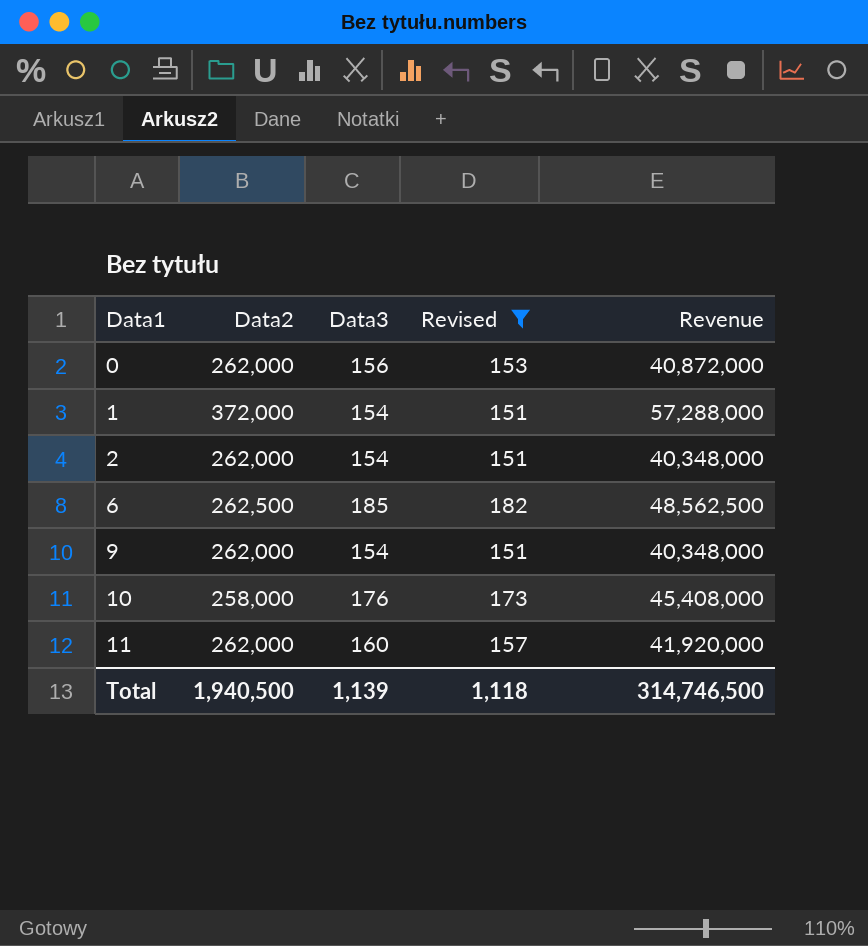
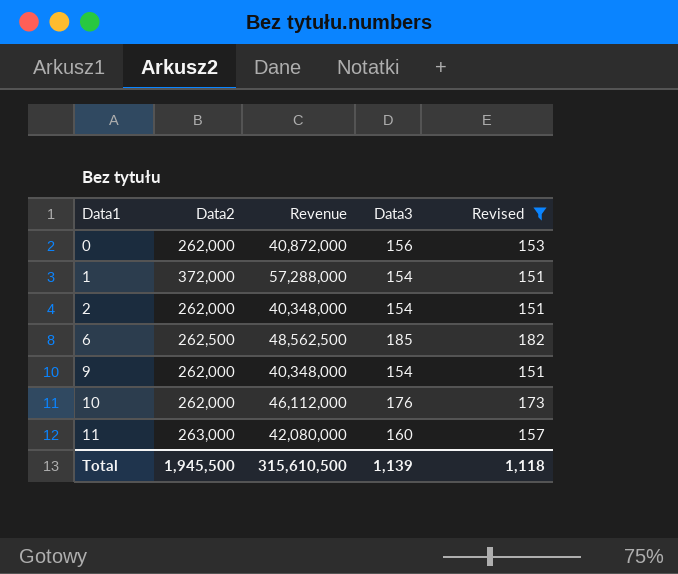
column Revenue | position: 5 -> 3
10 | Data2: 258,000 -> 262,000
10 | Revenue: 45,408,000 -> 46,112,000
11 | Data2: 262,000 -> 263,000
11 | Revenue: 41,920,000 -> 42,080,000
Total | Data2: 1,940,500 -> 1,945,500
Total | Revenue: 314,746,500 -> 315,610,500

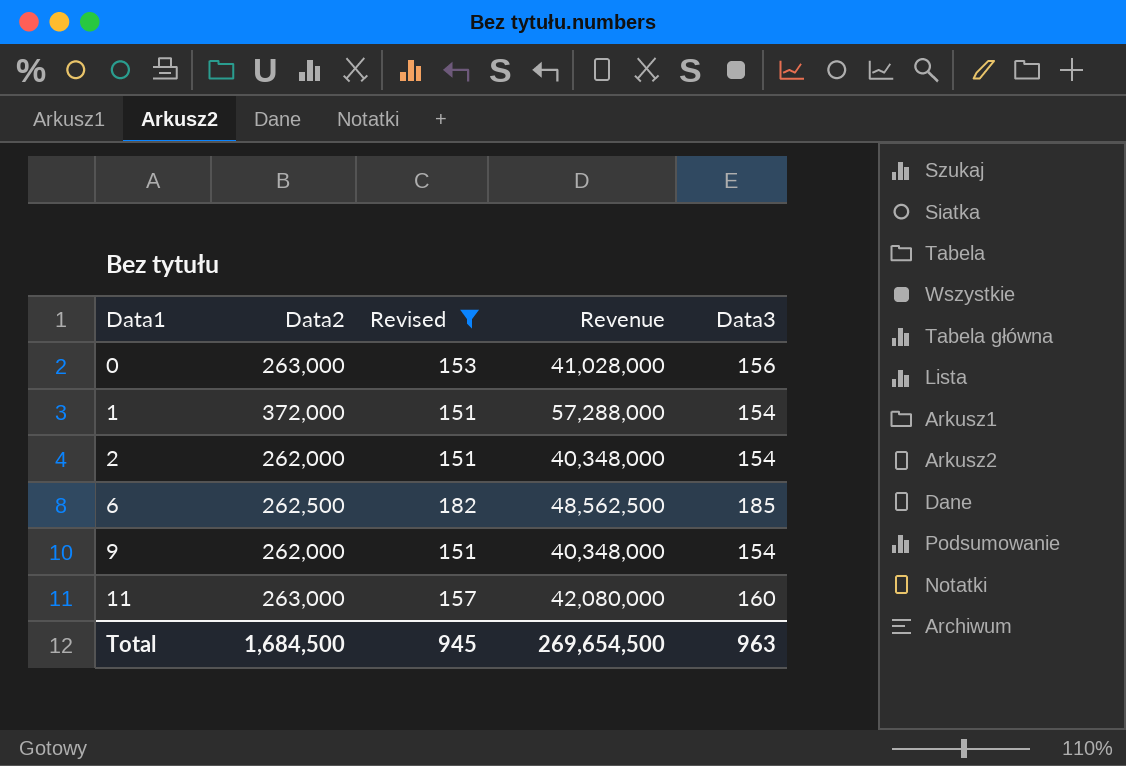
column Revised | position: 5 -> 3
row 10: 262,000 | 46,112,000 | 176 | 173 -> none
0 | Data2: 262,000 -> 263,000
0 | Revenue: 40,872,000 -> 41,028,000
Total | Data2: 1,945,500 -> 1,684,500
Total | Revised: 1,118 -> 945
Total | Revenue: 315,610,500 -> 269,654,500
Total | Data3: 1,139 -> 963

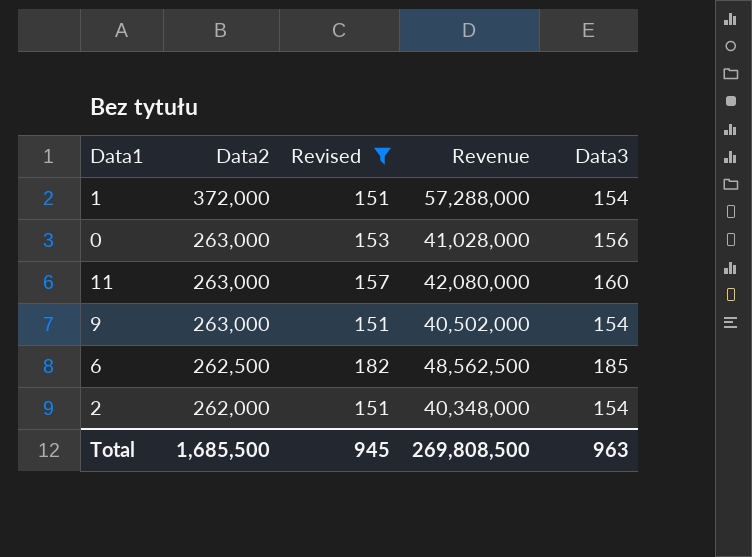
row order: Data1 ascending -> Data2 descending
9 | Data2: 262,000 -> 263,000
9 | Revenue: 40,348,000 -> 40,502,000
Total | Data2: 1,684,500 -> 1,685,500
Total | Revenue: 269,654,500 -> 269,808,500

